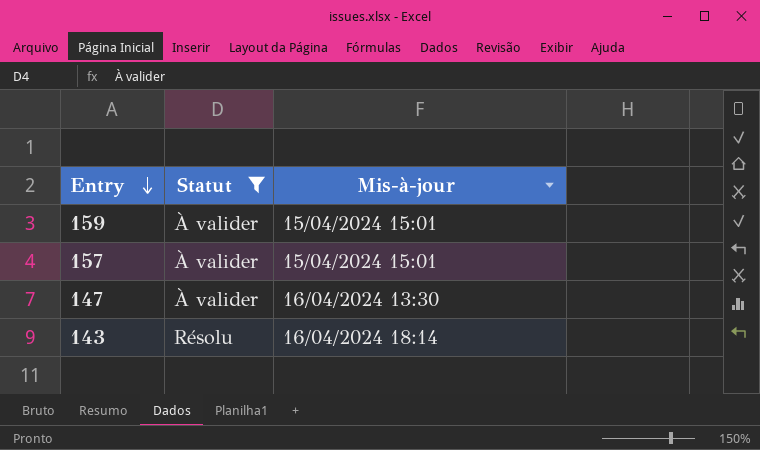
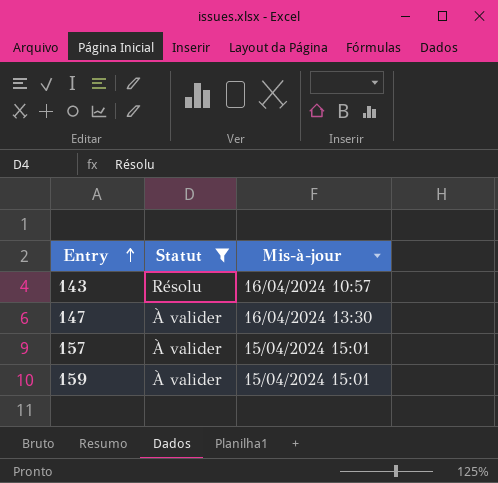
row order: Entry descending -> Entry ascending
143 | Mis-à-jour: 16/04/2024 18:14 -> 16/04/2024 10:57

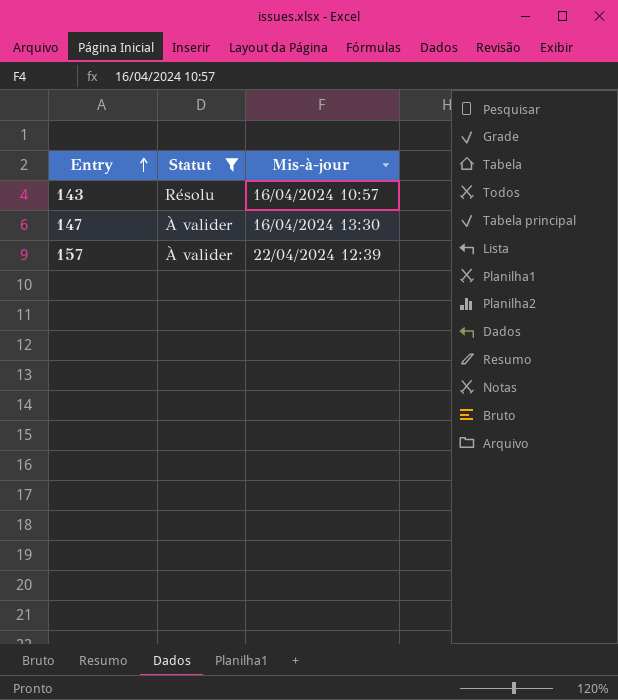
row 159: À valider | 15/04/2024 15:01 -> none
157 | Mis-à-jour: 15/04/2024 15:01 -> 22/04/2024 12:39

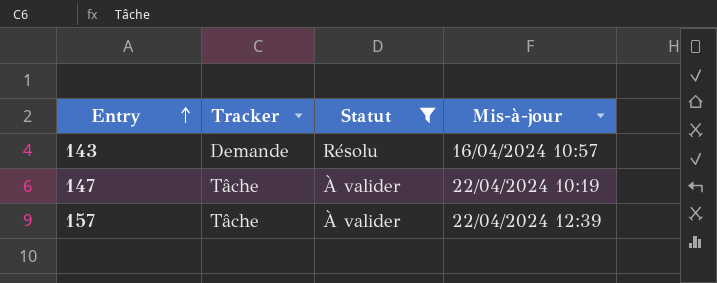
column Tracker | position: none -> 2
147 | Mis-à-jour: 16/04/2024 13:30 -> 22/04/2024 10:19

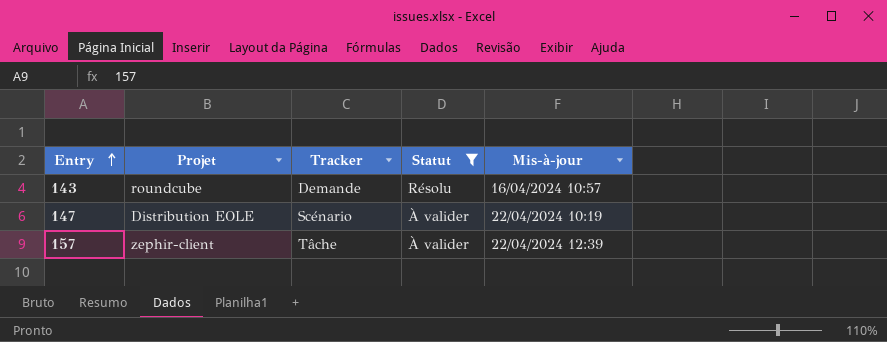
column Projet | position: none -> 2
147 | Tracker: Tâche -> Scénario

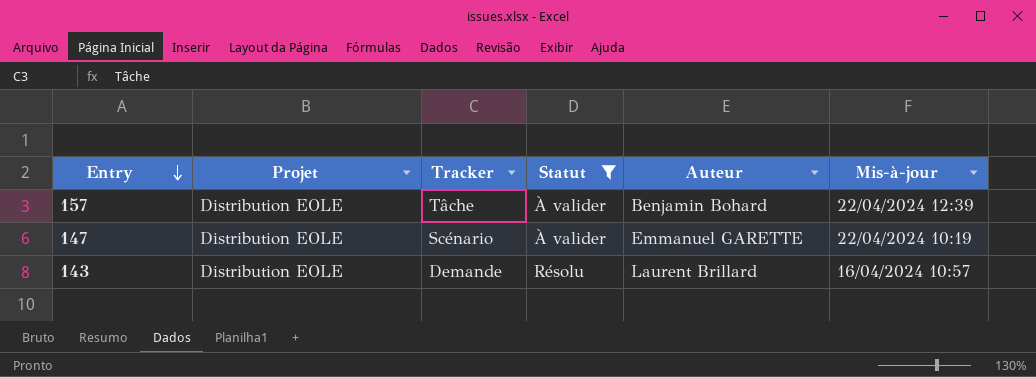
row order: Entry ascending -> Entry descending
column Auteur | position: none -> 5
157 | Projet: zephir-client -> Distribution EOLE
143 | Projet: roundcube -> Distribution EOLE

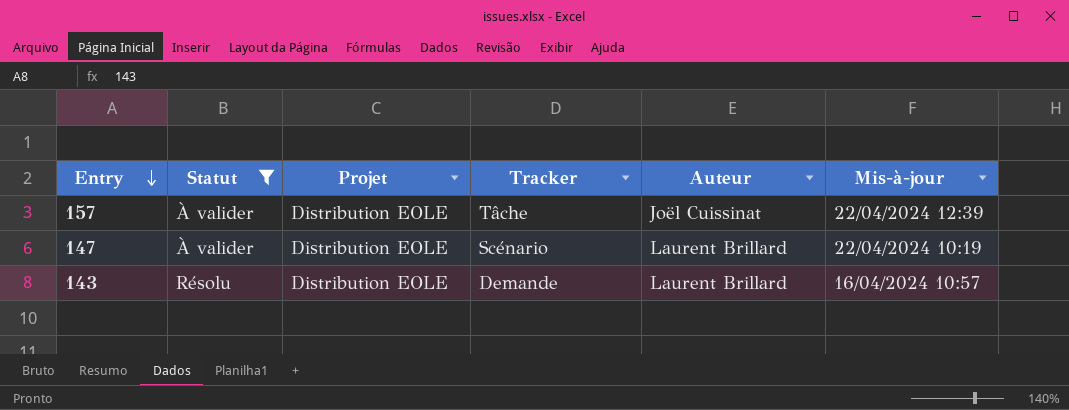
column Statut | position: 4 -> 2
157 | Auteur: Benjamin Bohard -> Joël Cuissinat
147 | Auteur: Emmanuel GARETTE -> Laurent Brillard

